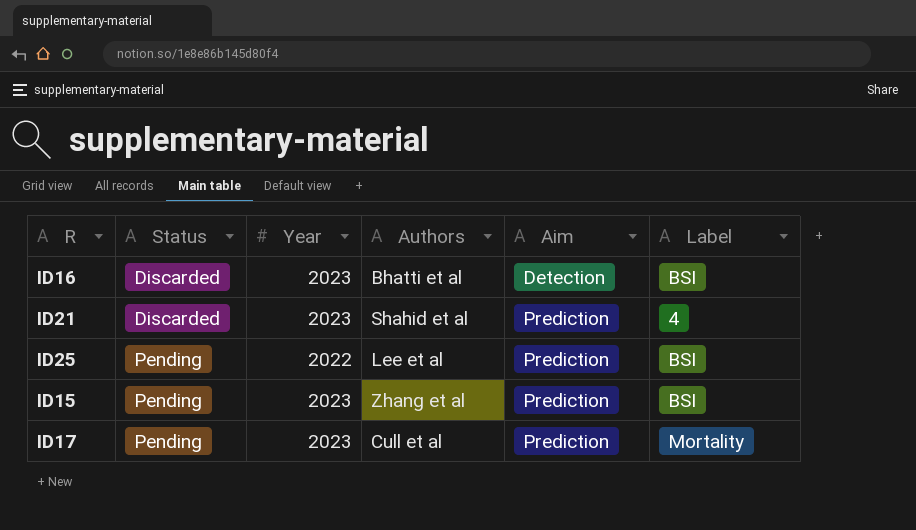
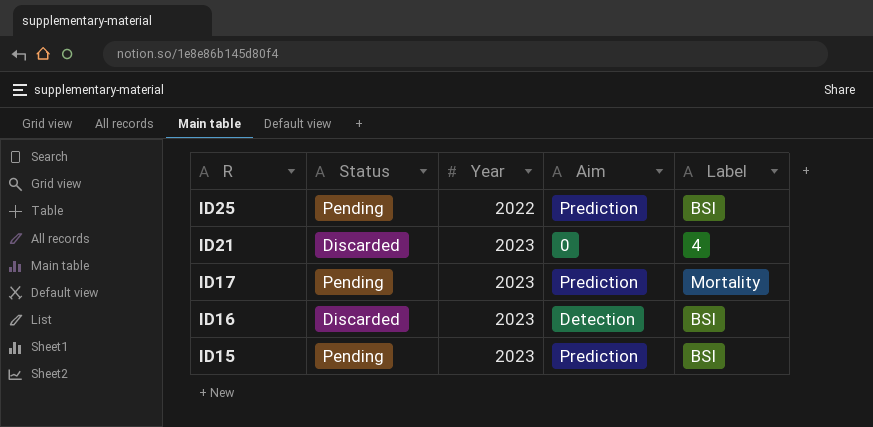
row order: Status ascending -> R descending
column Authors | position: 4 -> none
ID21 | Aim: Prediction -> 0

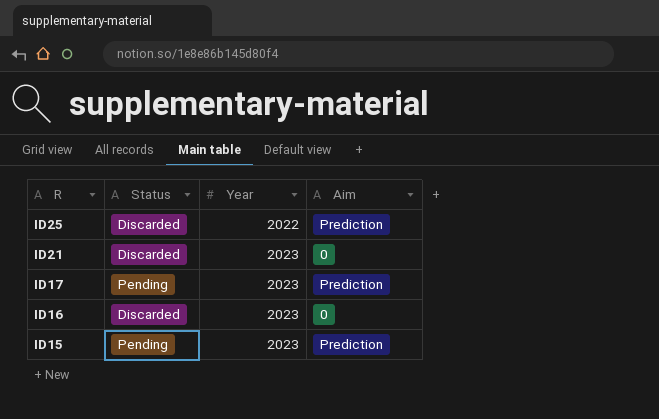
column Label | position: 5 -> none
ID25 | Status: Pending -> Discarded
ID16 | Aim: Detection -> 0

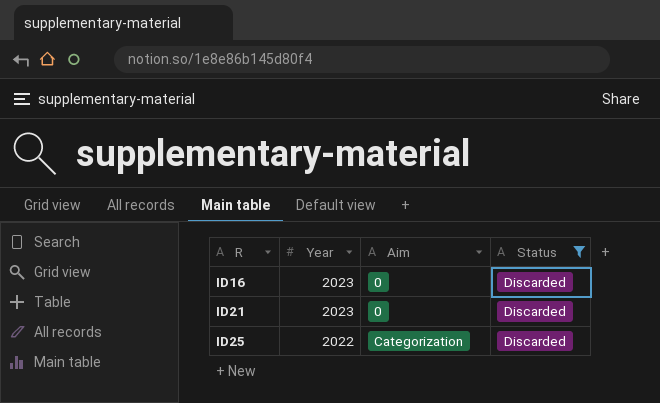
filter: none -> Status = Discarded
row order: R descending -> R ascending
column Status | position: 2 -> 4
ID25 | Aim: Prediction -> Categorization

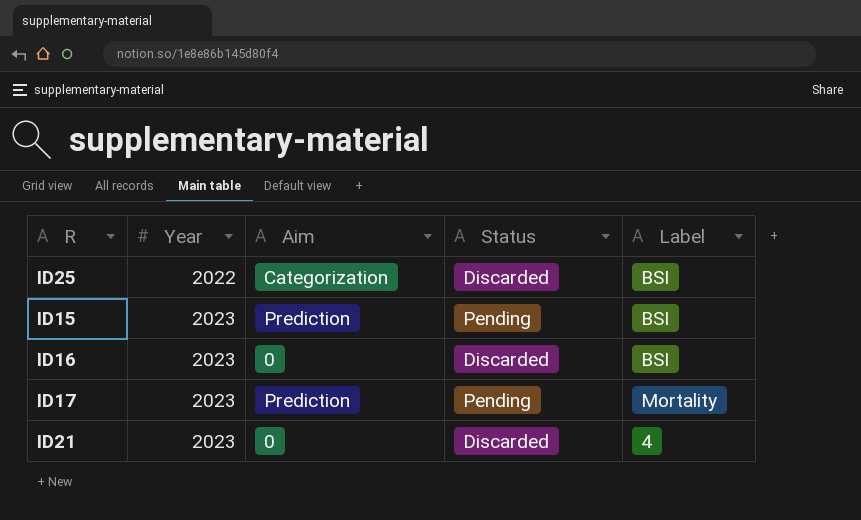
filter: Status = Discarded -> none
row order: R ascending -> Year ascending
column Label | position: none -> 5

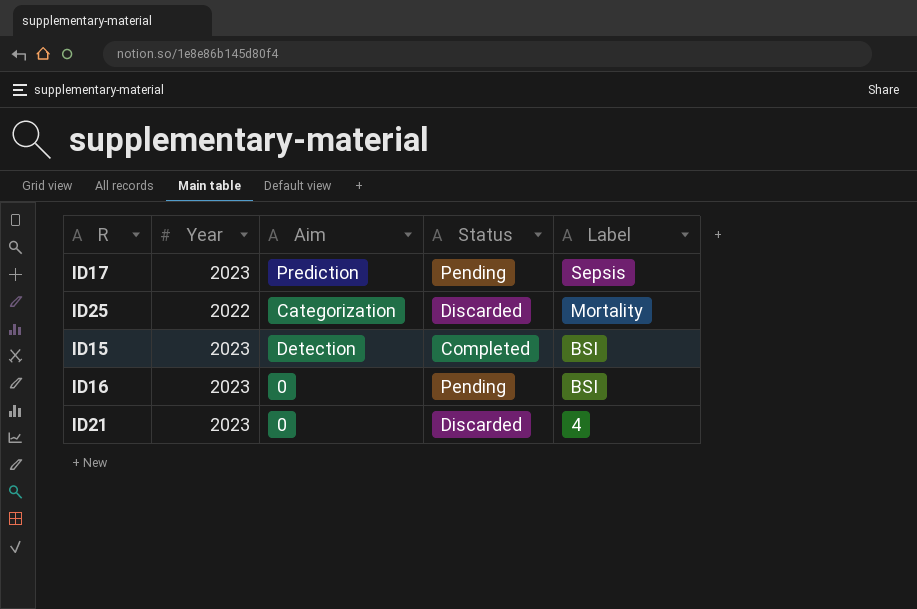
row order: Year ascending -> Label descending
ID17 | Label: Mortality -> Sepsis
ID25 | Label: BSI -> Mortality
ID15 | Aim: Prediction -> Detection
ID15 | Status: Pending -> Completed
ID16 | Status: Discarded -> Pending

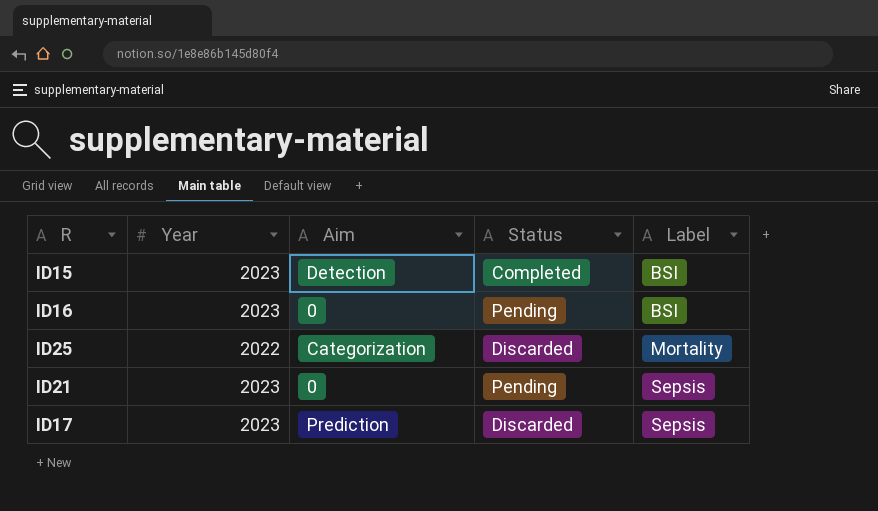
row order: Label descending -> Label ascending
ID21 | Status: Discarded -> Pending
ID21 | Label: 4 -> Sepsis
ID17 | Status: Pending -> Discarded

